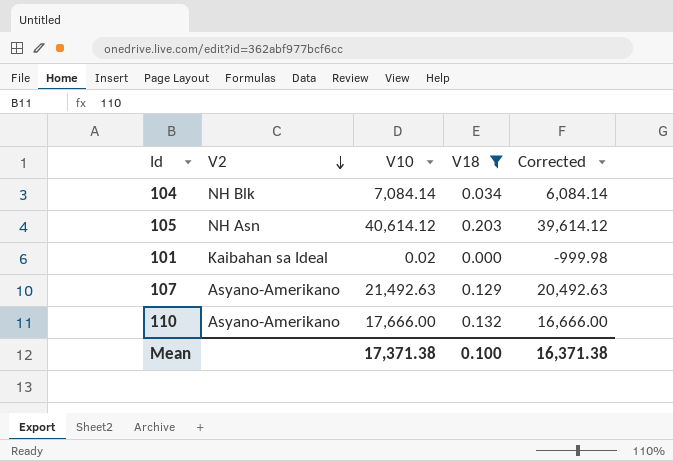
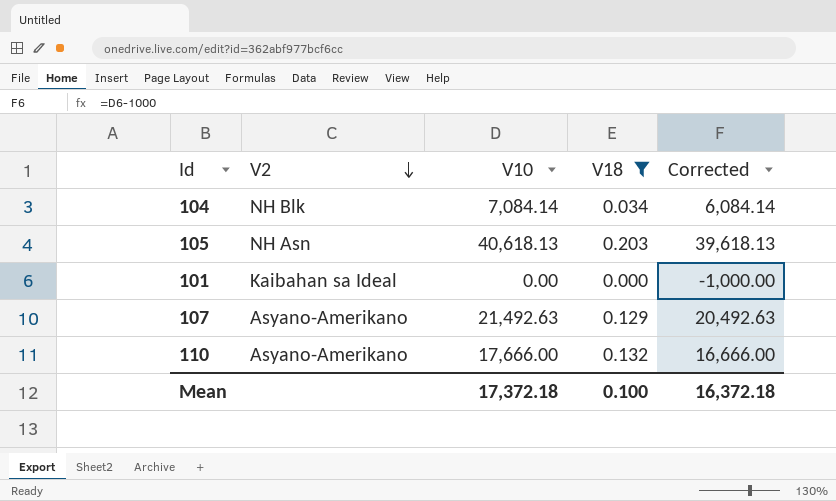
105 | V10: 40,614.12 -> 40,618.13
105 | Corrected: 39,614.12 -> 39,618.13
101 | V10: 0.02 -> 0.00
101 | Corrected: -999.98 -> -1,000.00
Mean | V10: 17,371.38 -> 17,372.18
Mean | Corrected: 16,371.38 -> 16,372.18

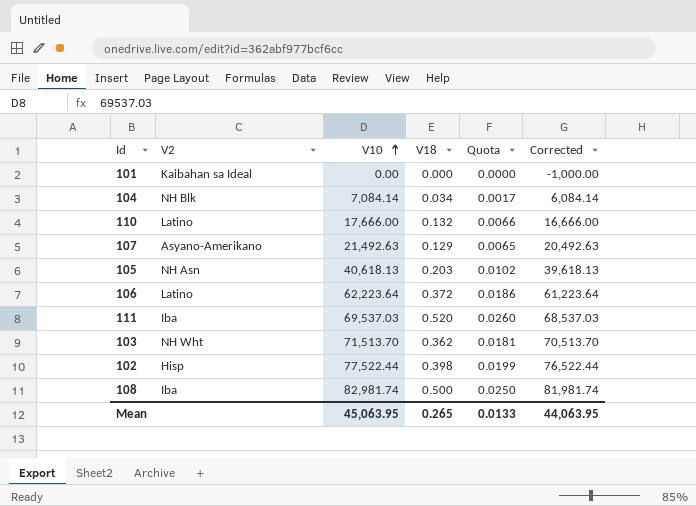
filter: V18 <= 0.203 -> none
row order: V2 descending -> V10 ascending
column Quota | formula: none -> [V18] * 0.05
110 | V2: Asyano-Amerikano -> Latino
Mean | V10: 17,372.18 -> 45,063.95
Mean | V18: 0.100 -> 0.265
Mean | Corrected: 16,372.18 -> 44,063.95

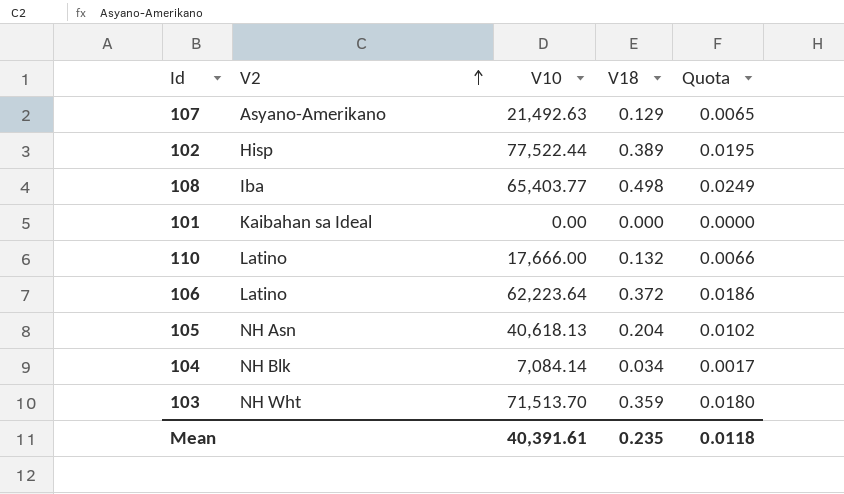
row order: V10 ascending -> V2 ascending
column Corrected | formula: [V10] - 1000 -> none
row 111: Iba | 69,537.03 | 0.520 | 0.0260 | 68,537.03 -> none
102 | V18: 0.398 -> 0.389
102 | Quota: 0.0199 -> 0.0195
108 | V10: 82,981.74 -> 65,403.77
108 | V18: 0.500 -> 0.498
108 | Quota: 0.0250 -> 0.0249
105 | V18: 0.203 -> 0.204
103 | V18: 0.362 -> 0.359
103 | Quota: 0.0181 -> 0.0180
Mean | V10: 45,063.95 -> 40,391.61
Mean | V18: 0.265 -> 0.235
Mean | Quota: 0.0133 -> 0.0118

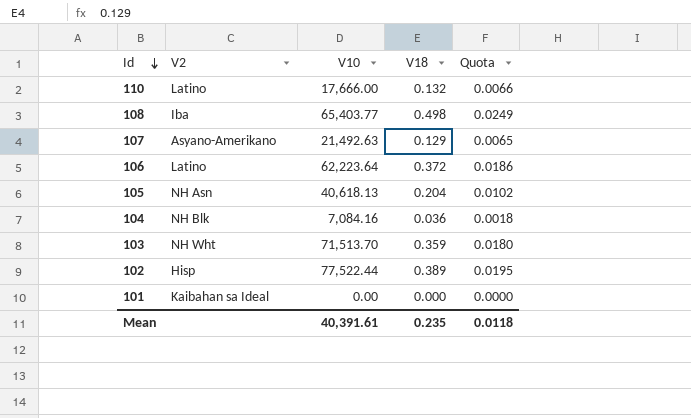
row order: V2 ascending -> Id descending
104 | V10: 7,084.14 -> 7,084.16
104 | V18: 0.034 -> 0.036
104 | Quota: 0.0017 -> 0.0018

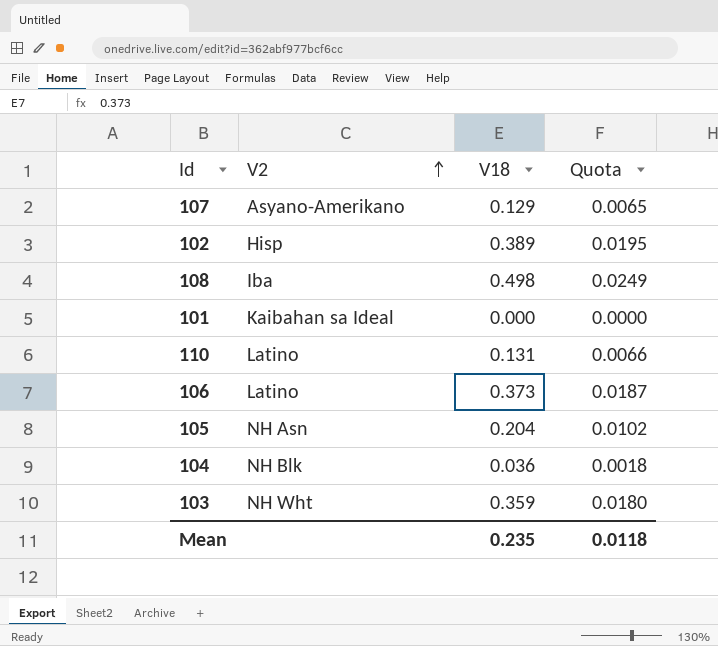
row order: Id descending -> V2 ascending
column V10 | position: 3 -> none
110 | V18: 0.132 -> 0.131
106 | V18: 0.372 -> 0.373
106 | Quota: 0.0186 -> 0.0187

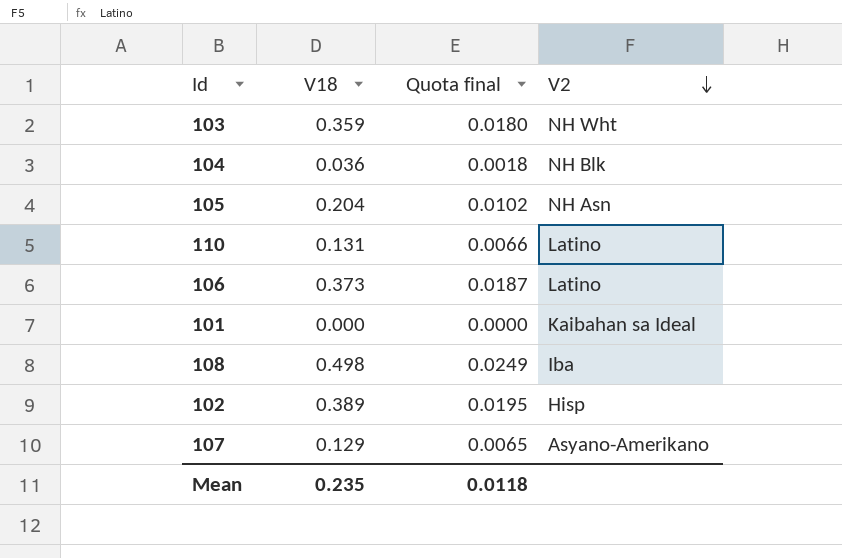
row order: V2 ascending -> V2 descending
column name: Quota -> Quota final
column V2 | position: 2 -> 4

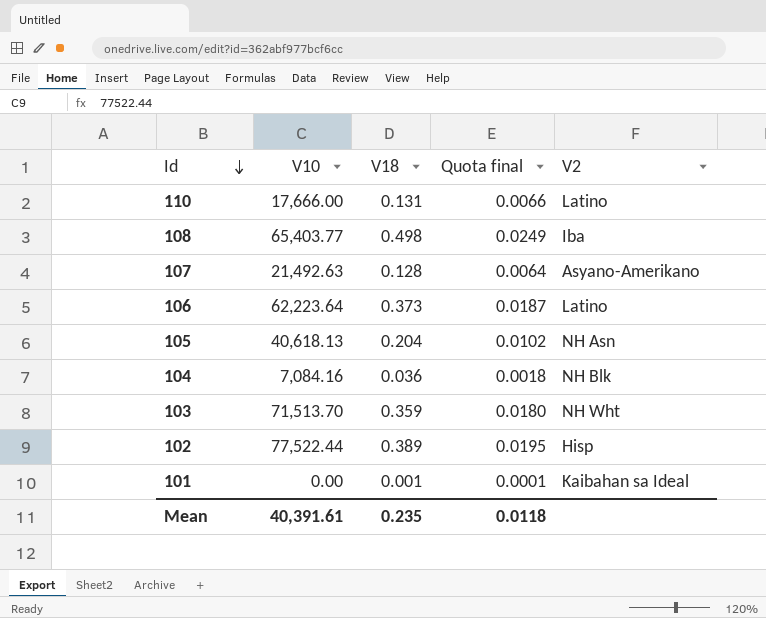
row order: V2 descending -> Id descending
column V10 | position: none -> 2
107 | V18: 0.129 -> 0.128
107 | Quota final: 0.0065 -> 0.0064
101 | V18: 0.000 -> 0.001
101 | Quota final: 0.0000 -> 0.0001

